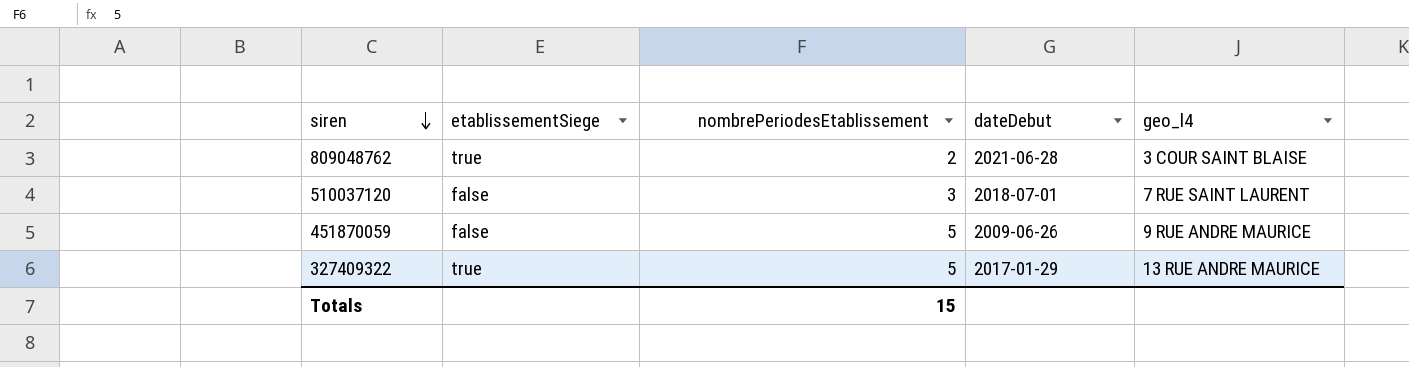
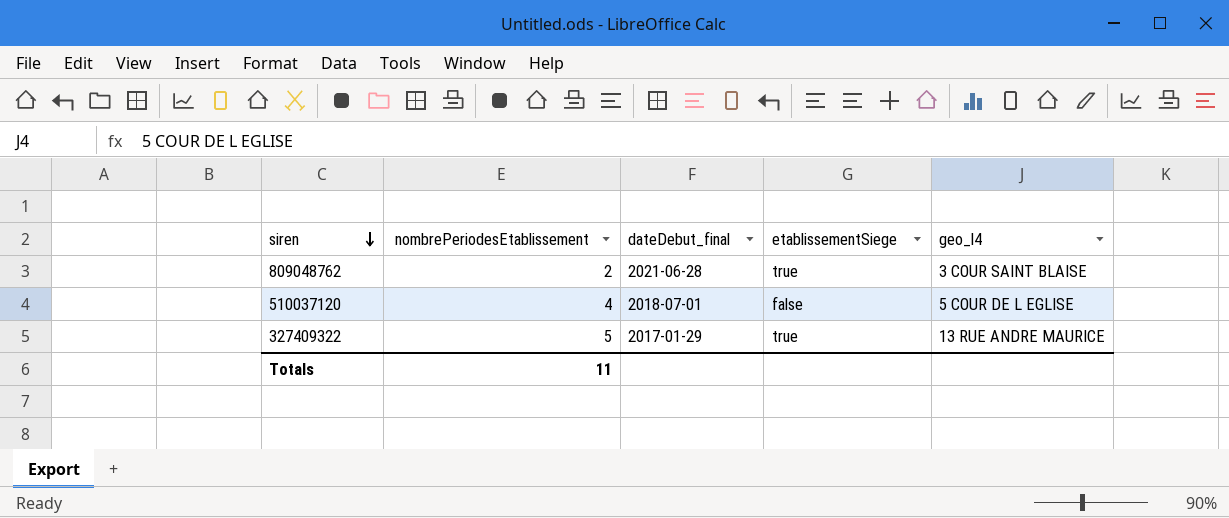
column name: dateDebut -> dateDebut_final
column etablissementSiege | position: 2 -> 4
row 451870059: false | 5 | 2009-06-26 | 9 RUE ANDRE MAURICE -> none
510037120 | nombrePeriodesEtablissement: 3 -> 4
510037120 | geo_l4: 7 RUE SAINT LAURENT -> 5 COUR DE L EGLISE
Totals | nombrePeriodesEtablissement: 15 -> 11

